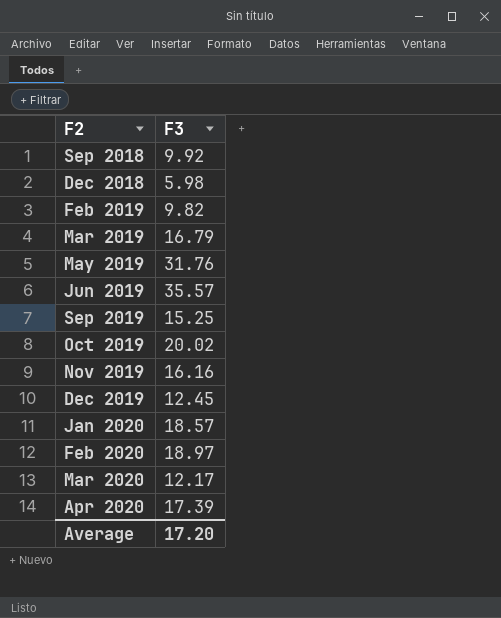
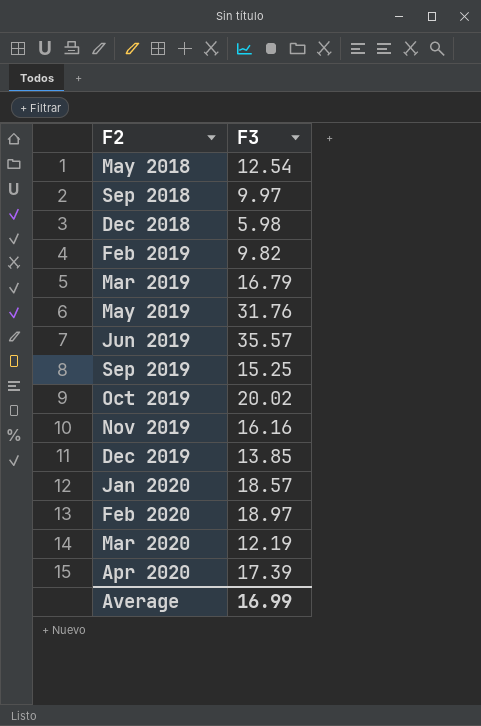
row May 2018: none -> 12.54
Sep 2018 | F3: 9.92 -> 9.97
Dec 2019 | F3: 12.45 -> 13.85
Mar 2020 | F3: 12.17 -> 12.19
Average | F3: 17.20 -> 16.99

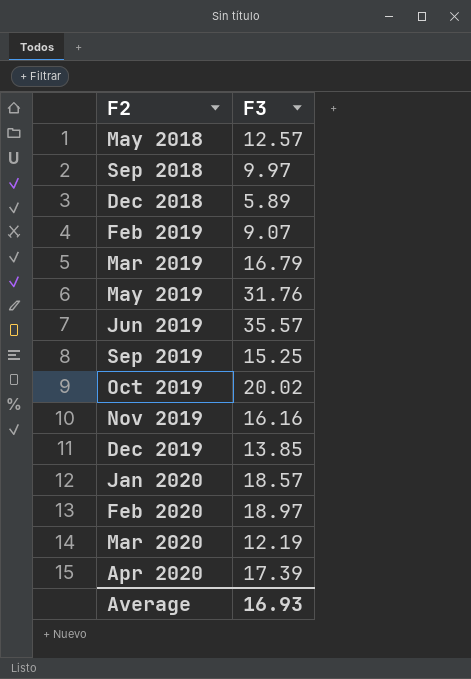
May 2018 | F3: 12.54 -> 12.57
Dec 2018 | F3: 5.98 -> 5.89
Feb 2019 | F3: 9.82 -> 9.07
Average | F3: 16.99 -> 16.93

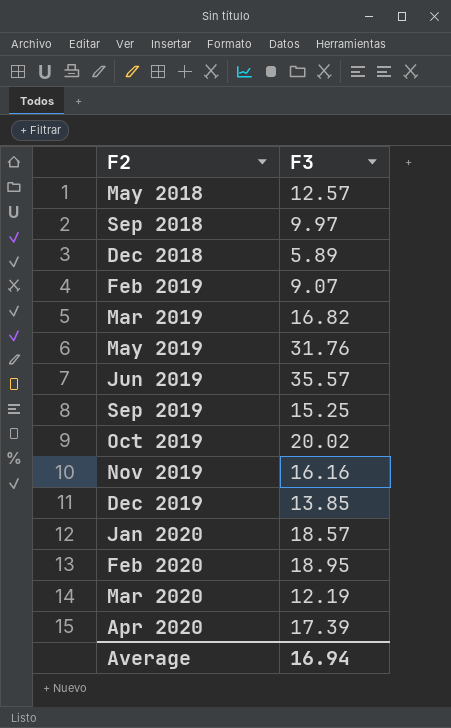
Mar 2019 | F3: 16.79 -> 16.82
Feb 2020 | F3: 18.97 -> 18.95
Average | F3: 16.93 -> 16.94

